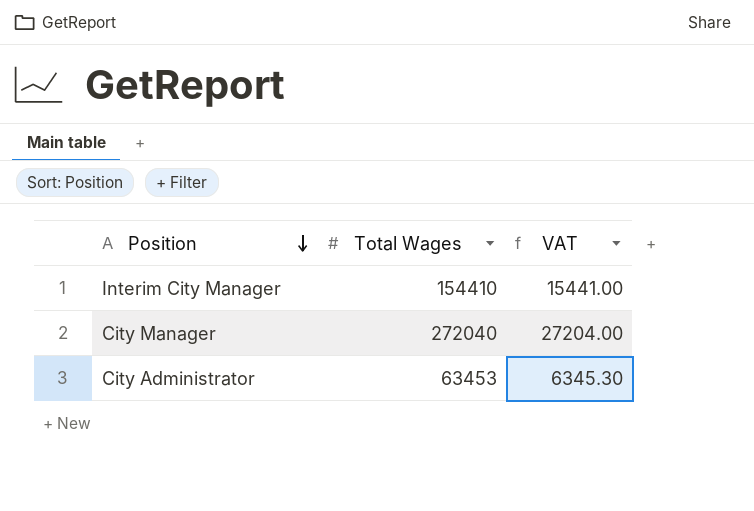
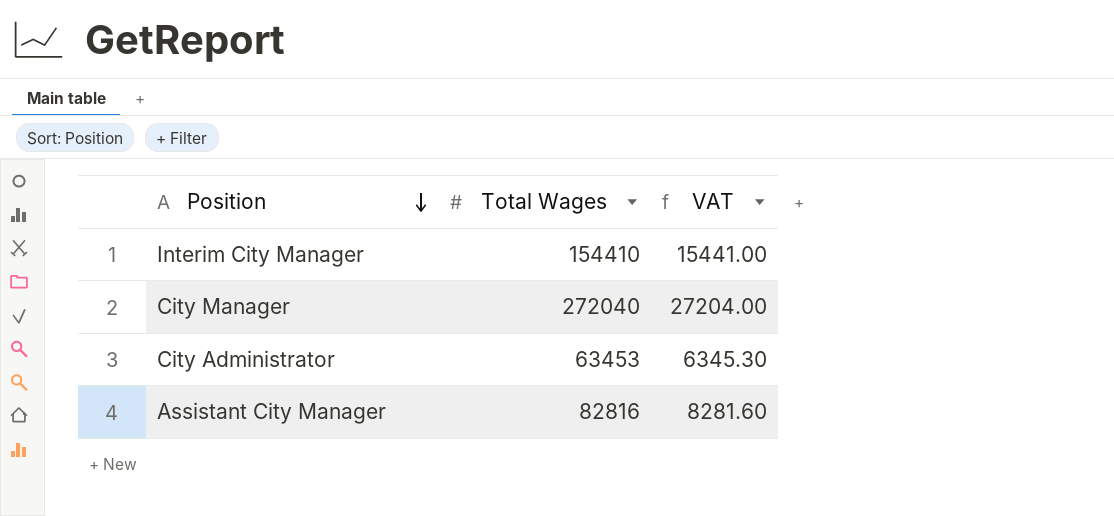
row Assistant City Manager: none -> 82816 | 8281.60

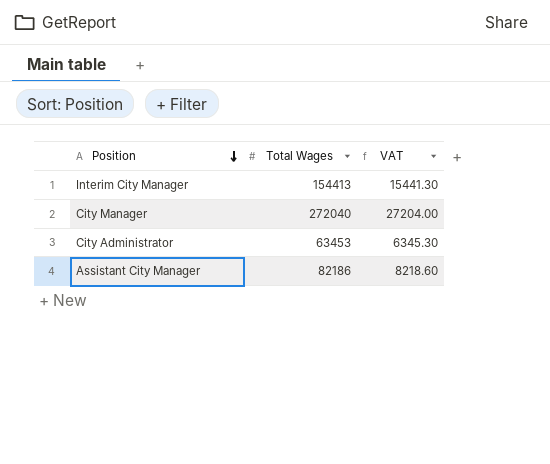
Interim City Manager | Total Wages: 154410 -> 154413
Interim City Manager | VAT: 15441.00 -> 15441.30
Assistant City Manager | Total Wages: 82816 -> 82186
Assistant City Manager | VAT: 8281.60 -> 8218.60

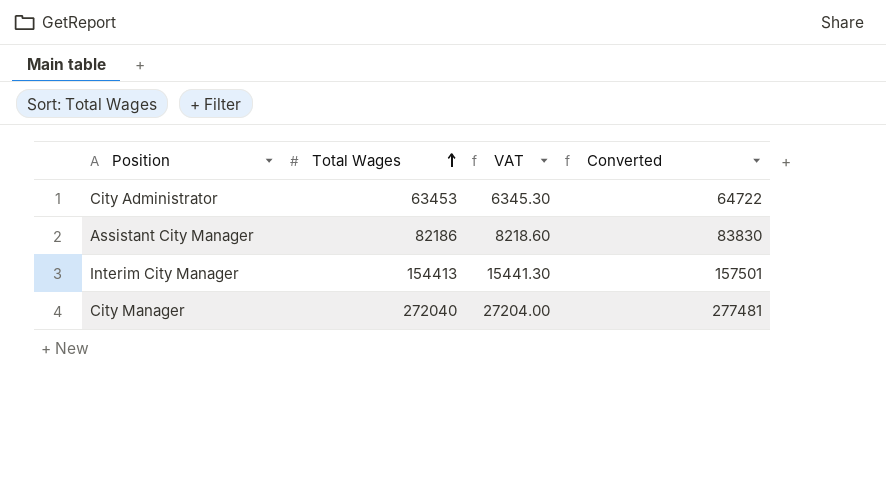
row order: Position descending -> Total Wages ascending
column Converted | formula: none -> [Total Wages] * 1.02

